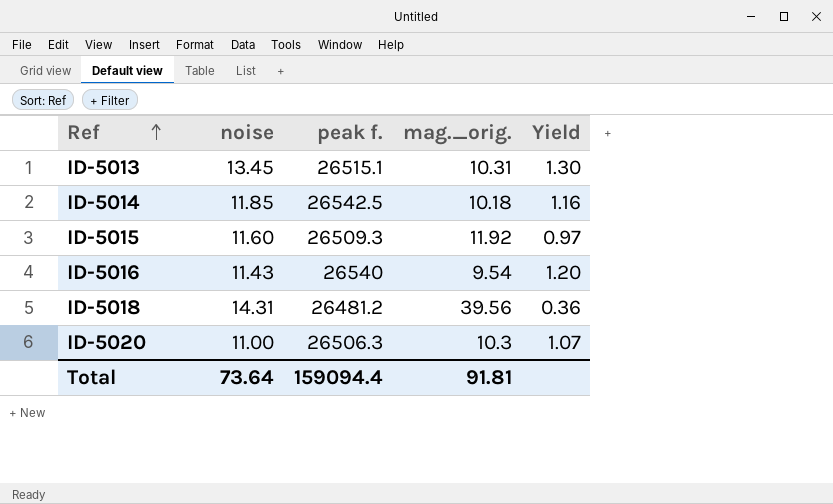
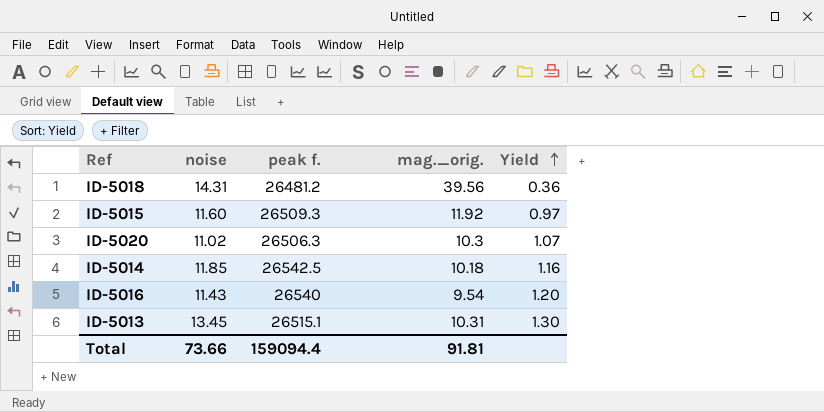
row order: Ref ascending -> Yield ascending
ID-5020 | noise: 11.00 -> 11.02
Total | noise: 73.64 -> 73.66

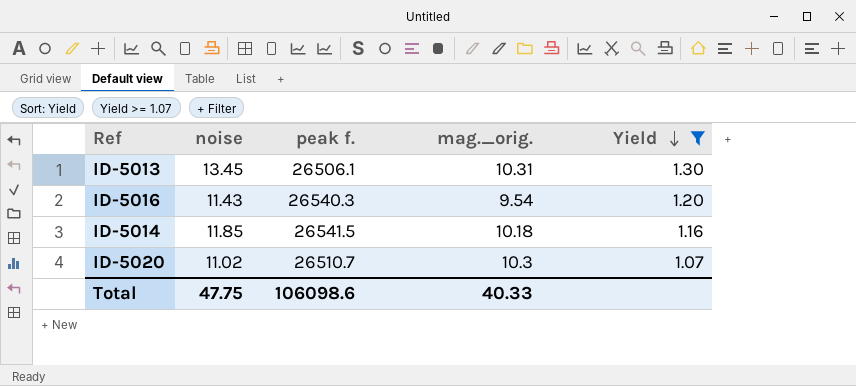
filter: none -> Yield >= 1.07
row order: Yield ascending -> Yield descending
ID-5013 | peak f.: 26515.1 -> 26506.1
ID-5016 | peak f.: 26540 -> 26540.3
ID-5014 | peak f.: 26542.5 -> 26541.5
ID-5020 | peak f.: 26506.3 -> 26510.7
Total | noise: 73.66 -> 47.75
Total | peak f.: 159094.4 -> 106098.6
Total | mag._orig.: 91.81 -> 40.33

